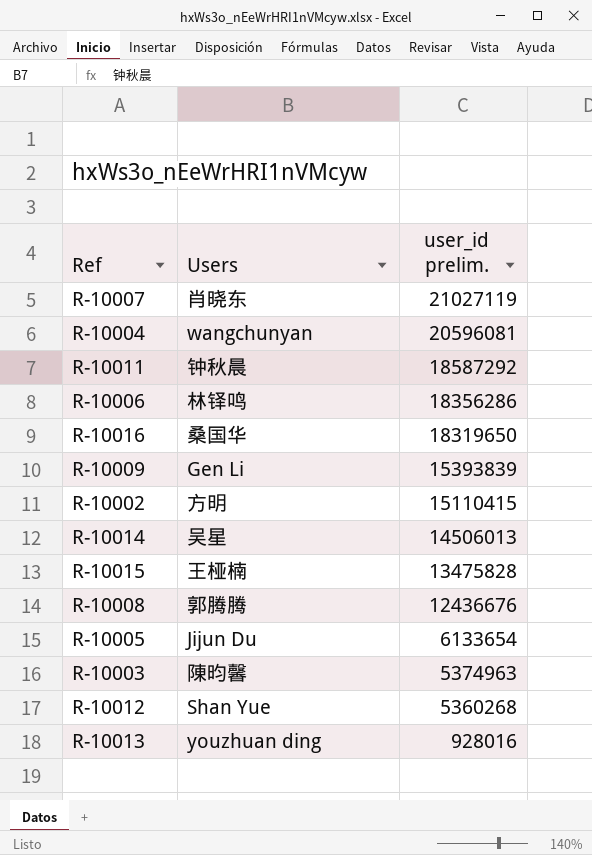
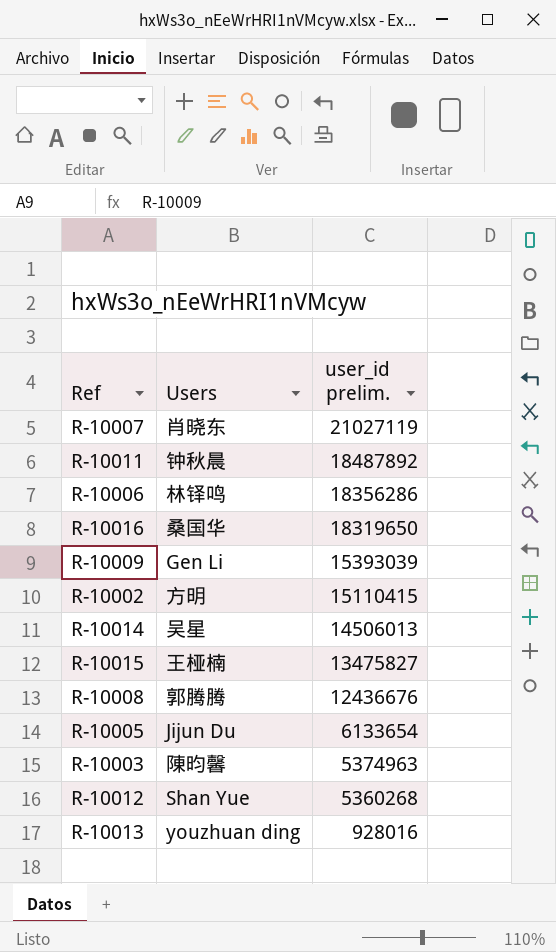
row R-10004: wangchunyan | 20596081 -> none
R-10011 | user_id prelim.: 18587292 -> 18487892
R-10009 | user_id prelim.: 15393839 -> 15393039
R-10015 | user_id prelim.: 13475828 -> 13475827

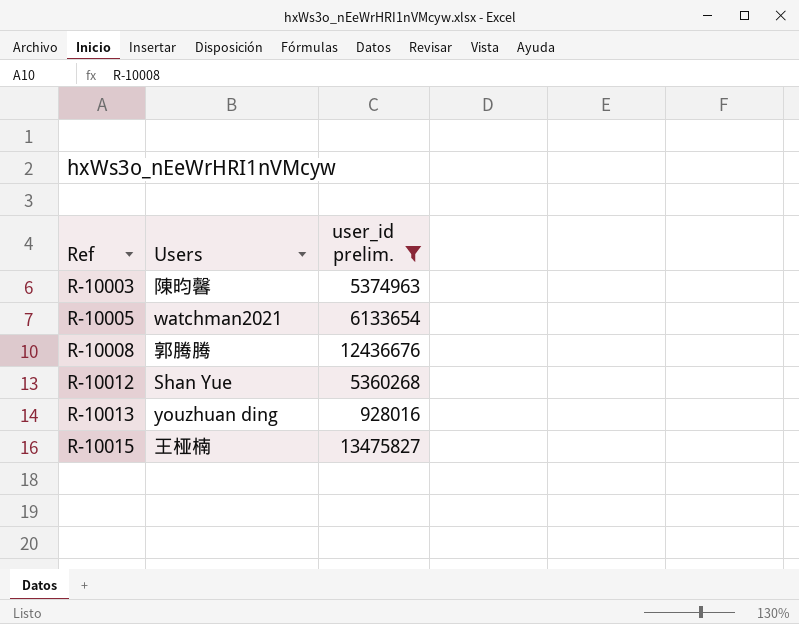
filter: none -> user_id prelim. <= 13475827
row order: user_id prelim. descending -> Ref ascending
R-10005 | Users: Jijun Du -> watchman2021

